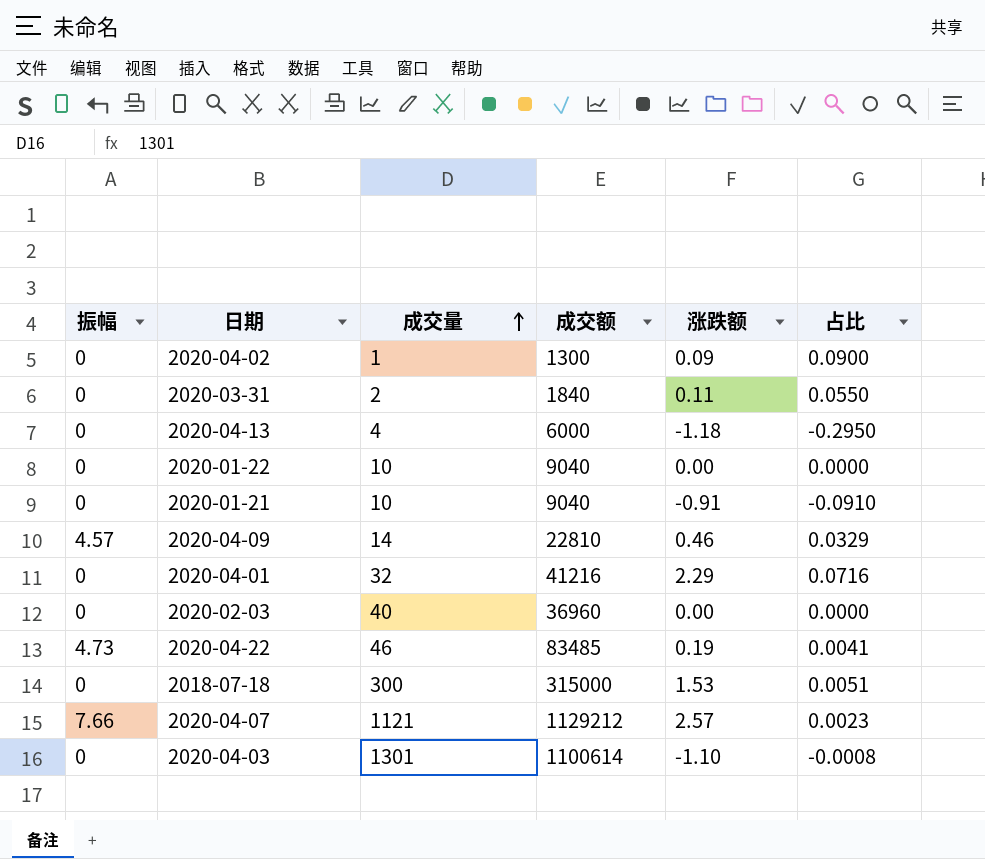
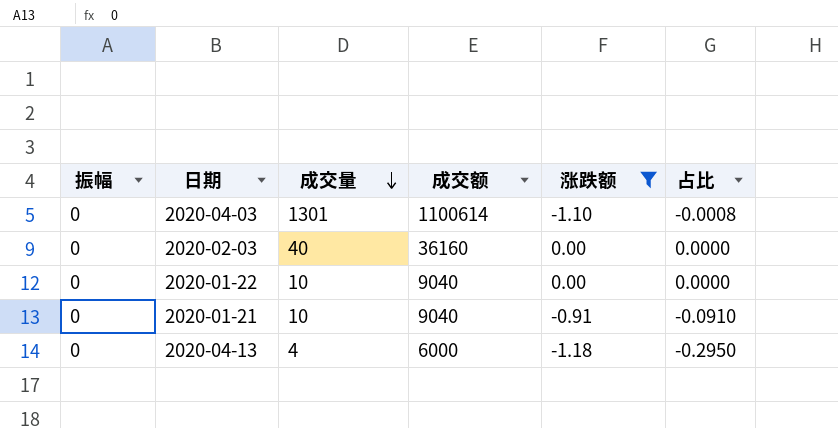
filter: none -> 涨跌额 <= 0.00
row order: 成交量 ascending -> 成交量 descending
2020-02-03 | 成交额: 36960 -> 36160

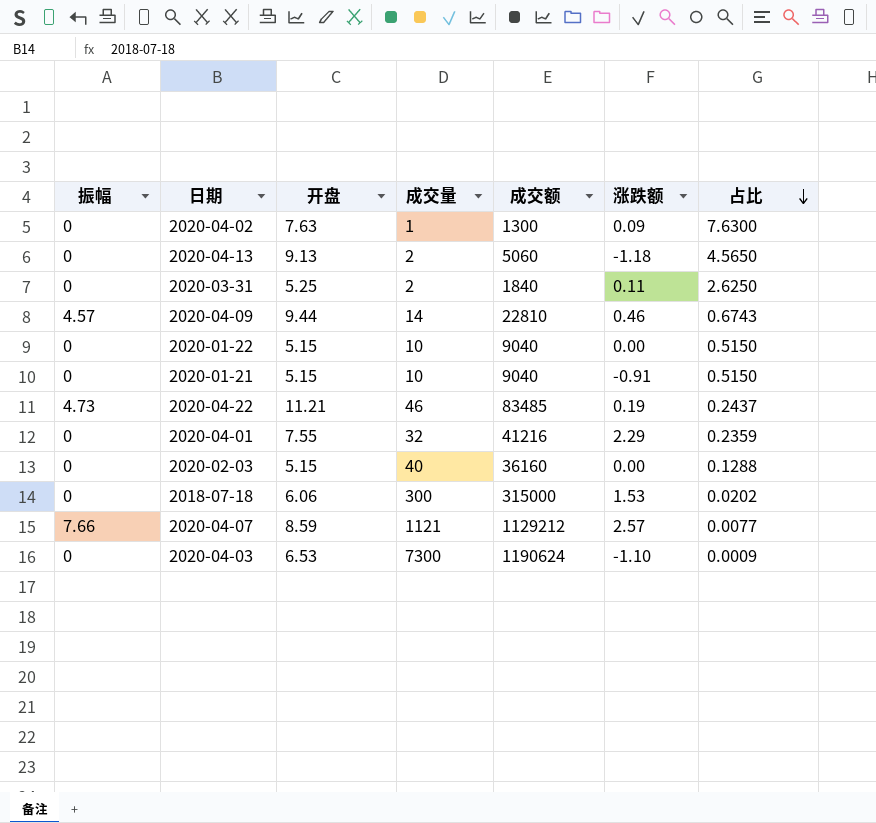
filter: 涨跌额 <= 0.00 -> none
row order: 成交量 descending -> 占比 descending
column 开盘 | position: none -> 3
column 占比 | formula: [涨跌额] / [成交量] -> [开盘] / [成交量]
2020-04-13 | 成交量: 4 -> 2
2020-04-13 | 成交额: 6000 -> 5060
2020-04-03 | 成交量: 1301 -> 7300
2020-04-03 | 成交额: 1100614 -> 1190624

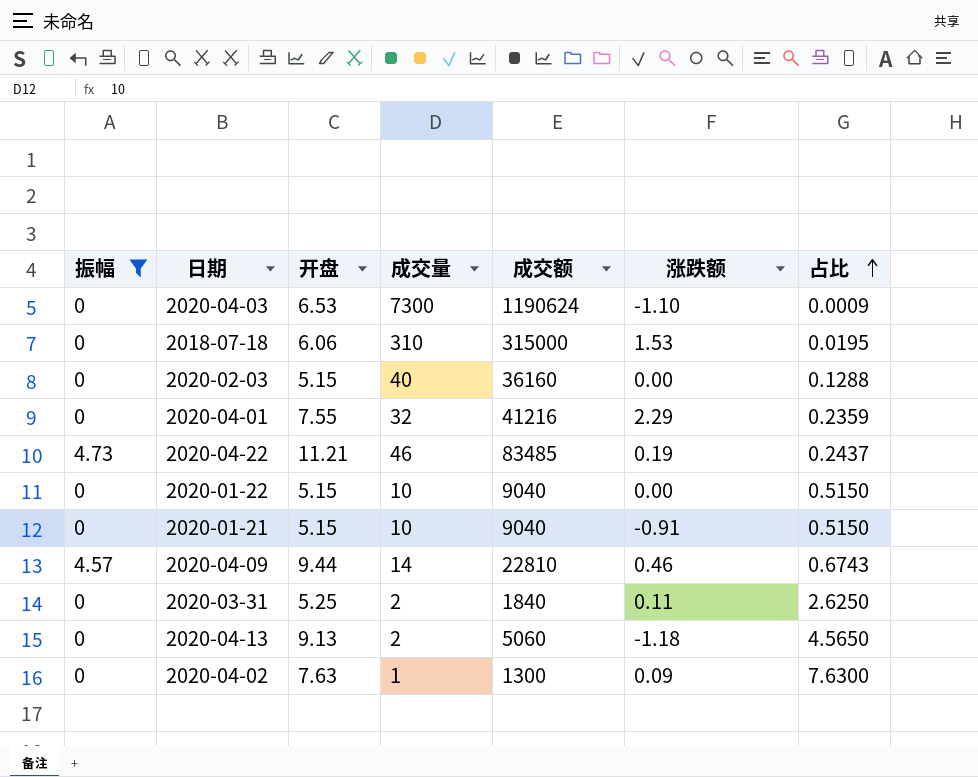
filter: none -> 振幅 != 7.66
row order: 占比 descending -> 占比 ascending
2018-07-18 | 成交量: 300 -> 310
2018-07-18 | 占比: 0.0202 -> 0.0195

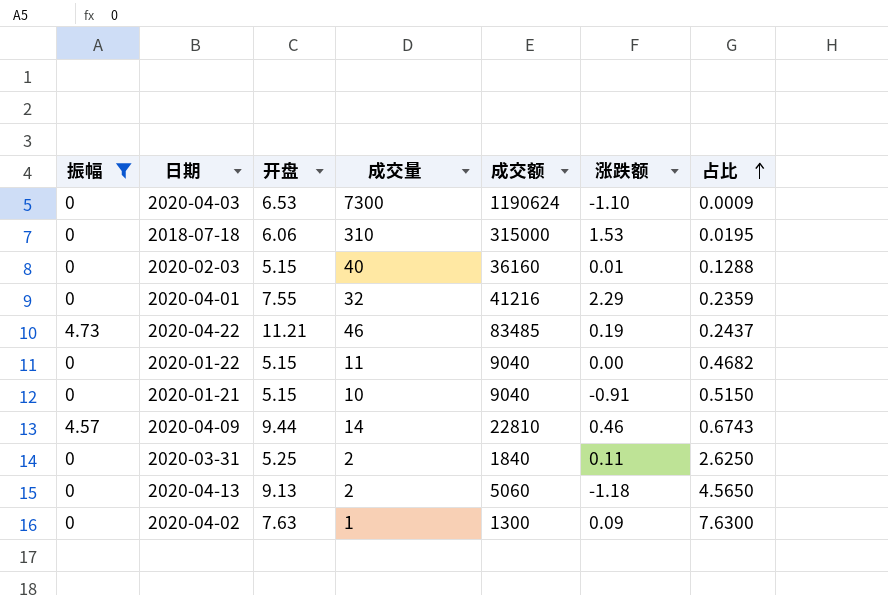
2020-02-03 | 涨跌额: 0.00 -> 0.01
2020-01-22 | 成交量: 10 -> 11
2020-01-22 | 占比: 0.5150 -> 0.4682

